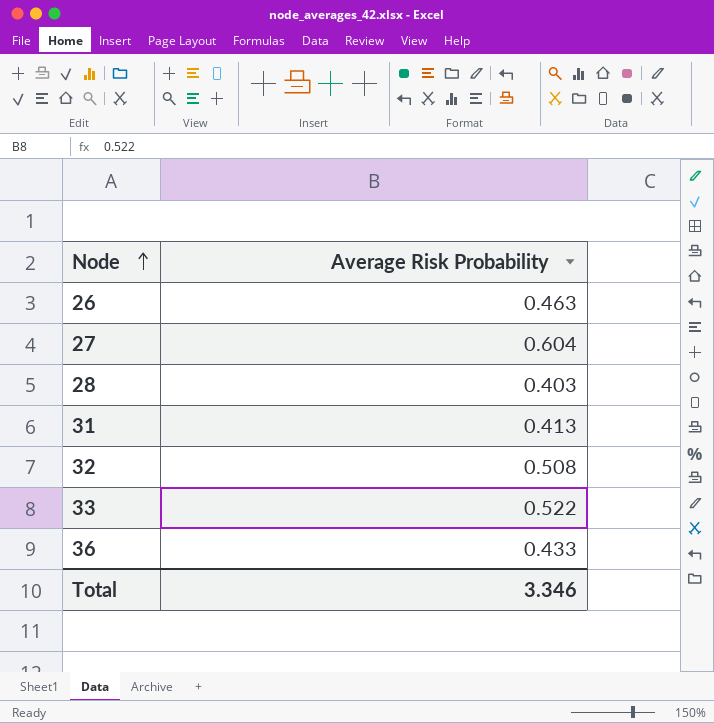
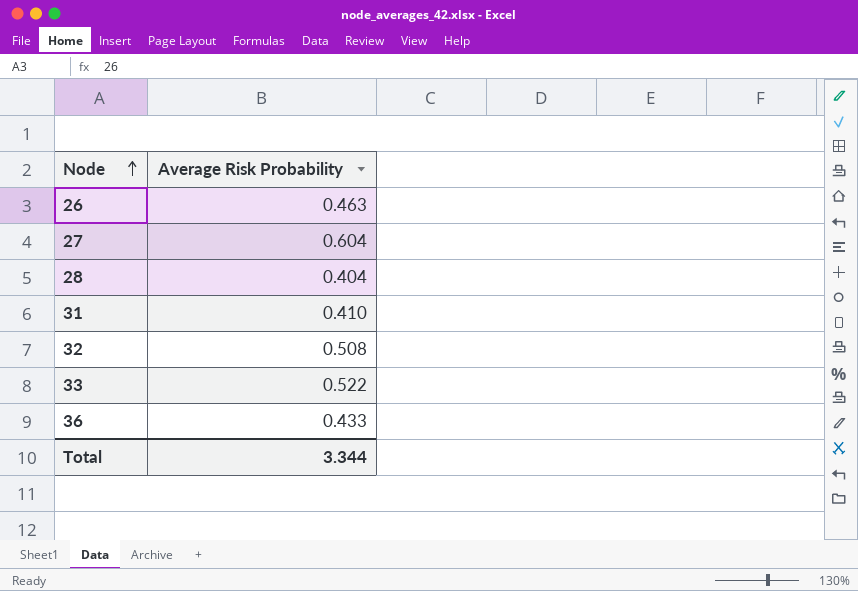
28 | Average Risk Probability: 0.403 -> 0.404
31 | Average Risk Probability: 0.413 -> 0.410
Total | Average Risk Probability: 3.346 -> 3.344

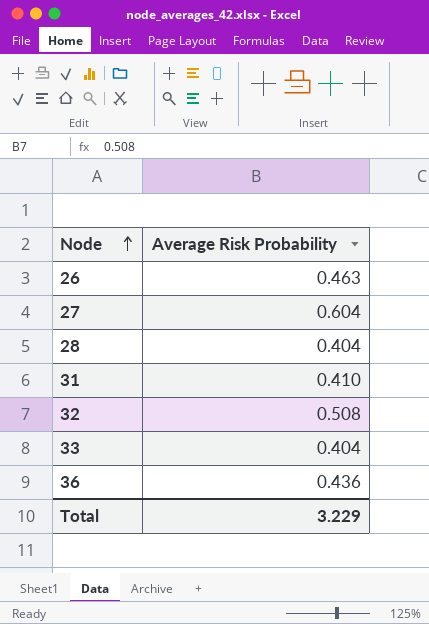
33 | Average Risk Probability: 0.522 -> 0.404
36 | Average Risk Probability: 0.433 -> 0.436
Total | Average Risk Probability: 3.344 -> 3.229

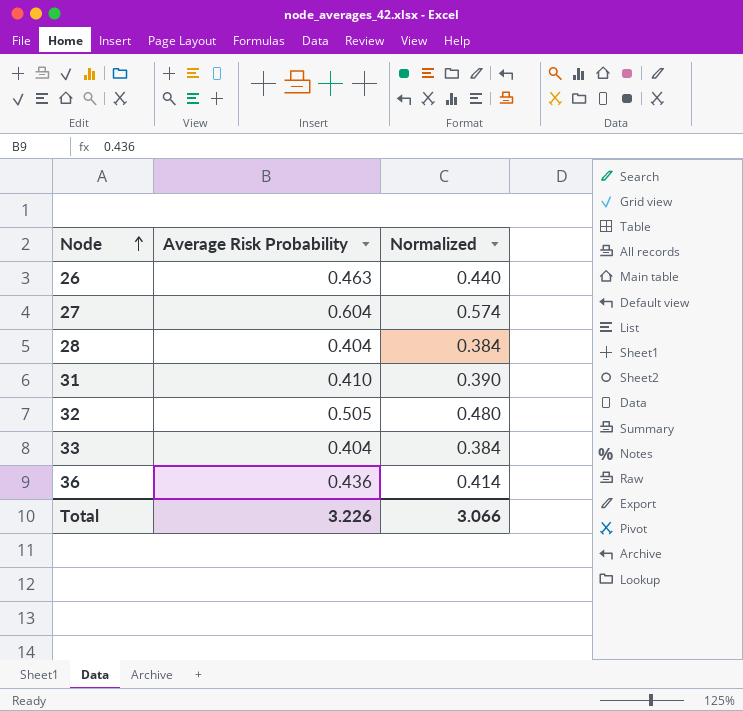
column Normalized | formula: none -> [Average Risk Probability] * 0.95
32 | Average Risk Probability: 0.508 -> 0.505
Total | Average Risk Probability: 3.229 -> 3.226

